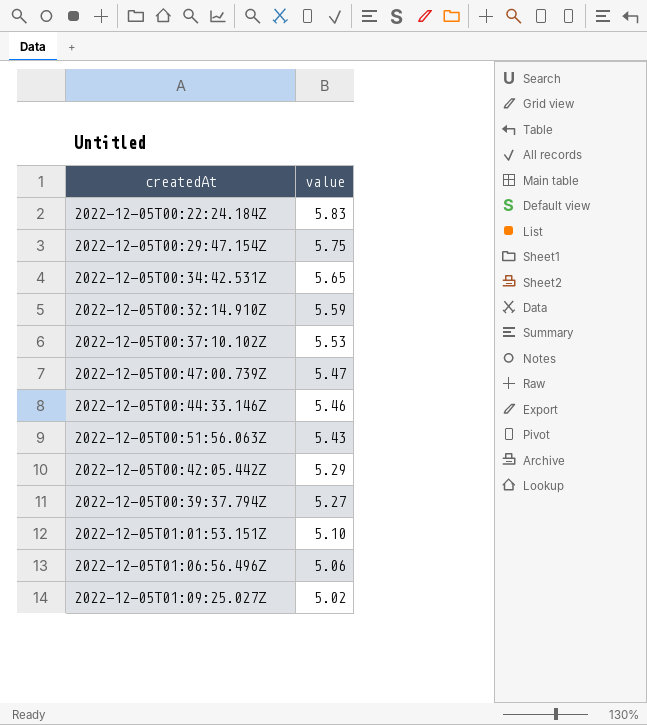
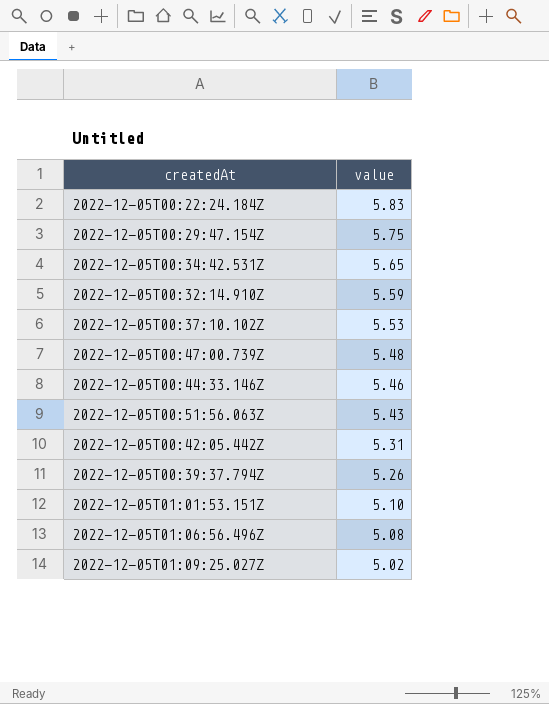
2022-12-05T00:47:00.739Z | value: 5.47 -> 5.48
2022-12-05T00:42:05.442Z | value: 5.29 -> 5.31
2022-12-05T00:39:37.794Z | value: 5.27 -> 5.26
2022-12-05T01:06:56.496Z | value: 5.06 -> 5.08

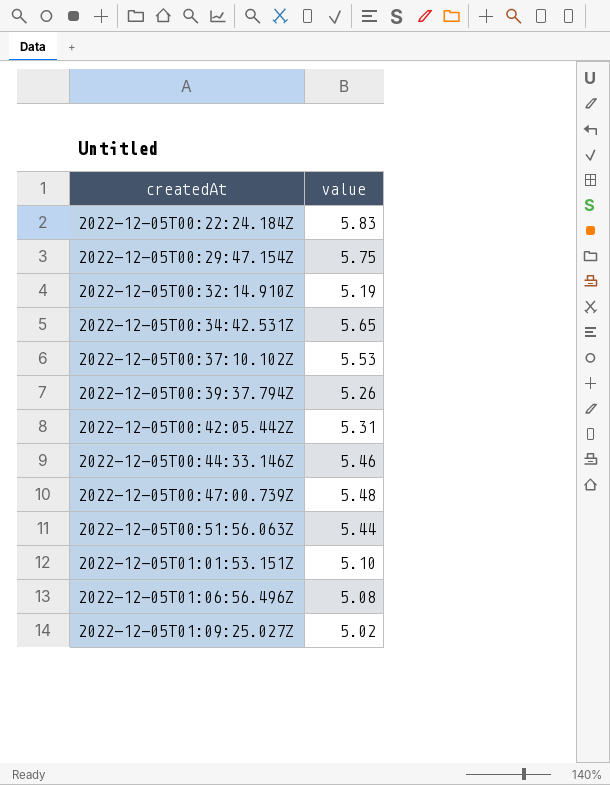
row order: value descending -> createdAt ascending
2022-12-05T00:32:14.910Z | value: 5.59 -> 5.19
2022-12-05T00:51:56.063Z | value: 5.43 -> 5.44

